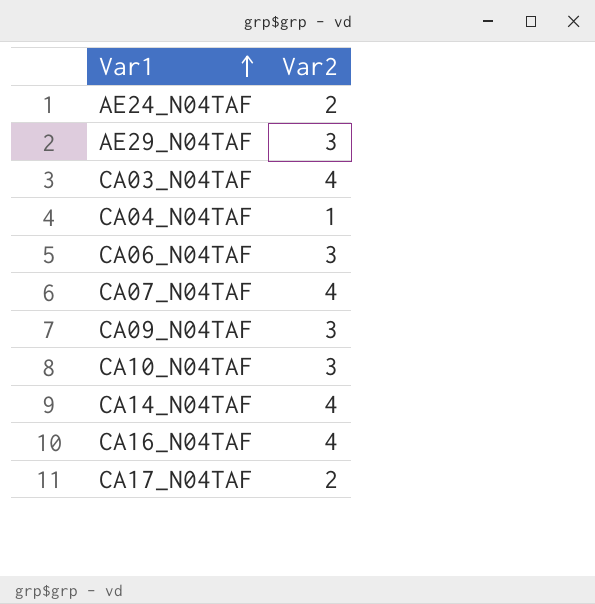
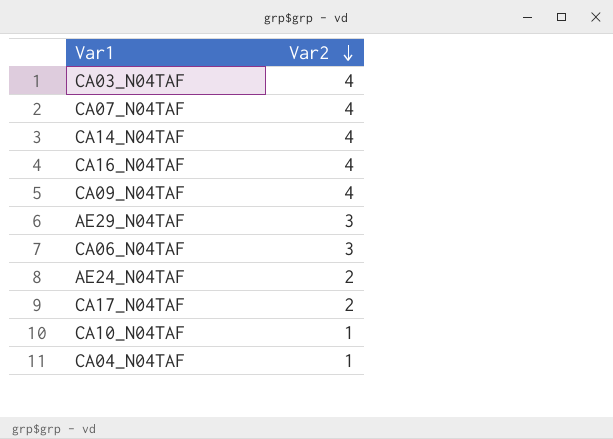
row order: Var1 ascending -> Var2 descending
CA09_N04TAF | Var2: 3 -> 4
CA10_N04TAF | Var2: 3 -> 1

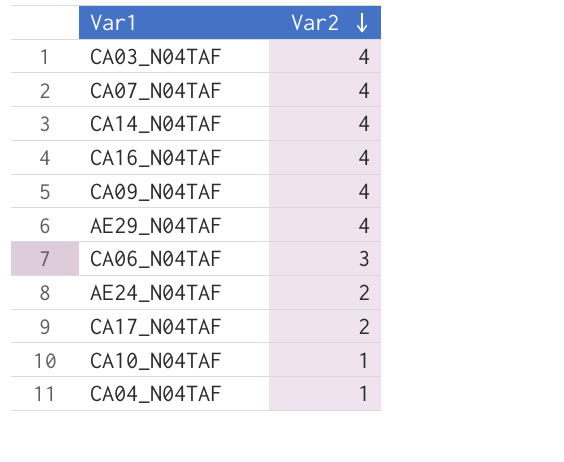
AE29_N04TAF | Var2: 3 -> 4

